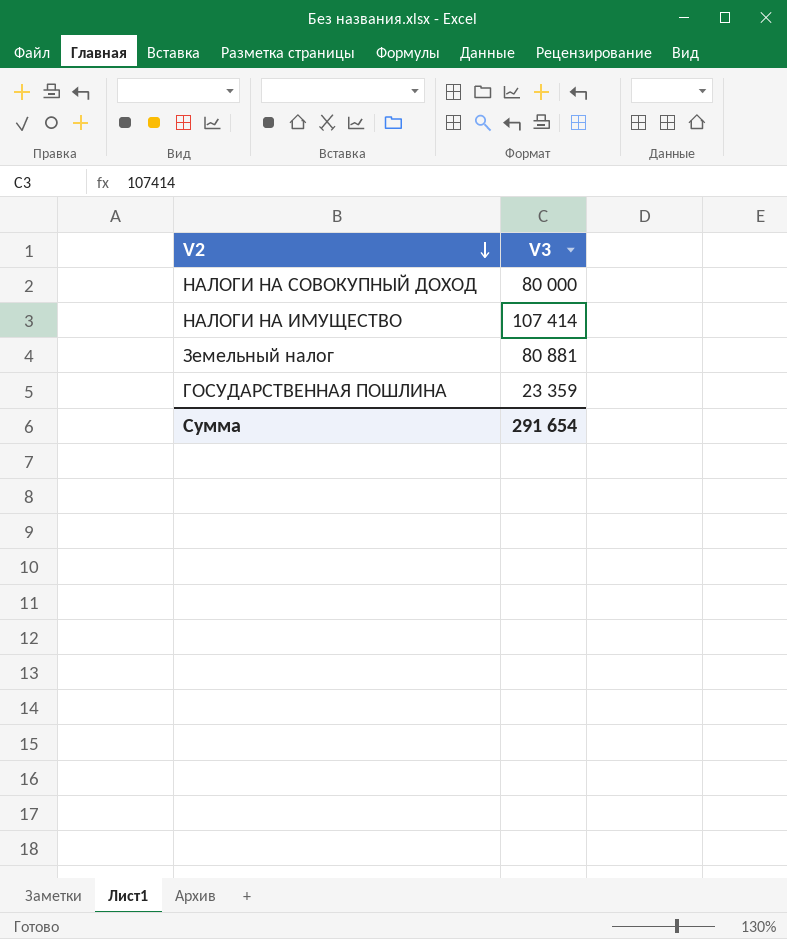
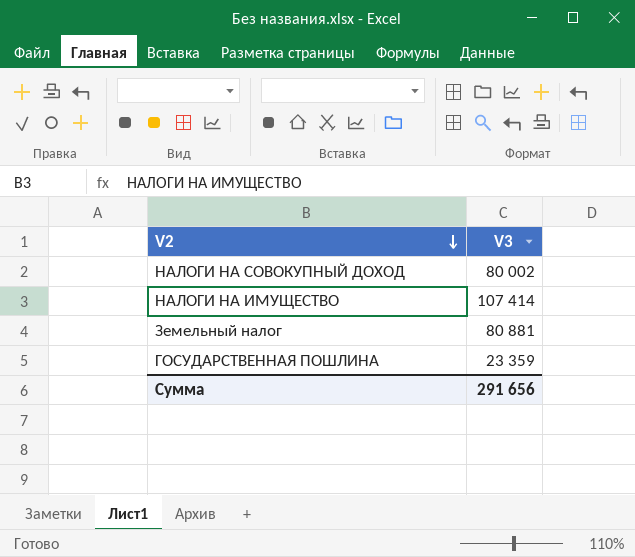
НАЛОГИ НА СОВОКУПНЫЙ ДОХОД | V3: 80 000 -> 80 002
Сумма | V3: 291 654 -> 291 656

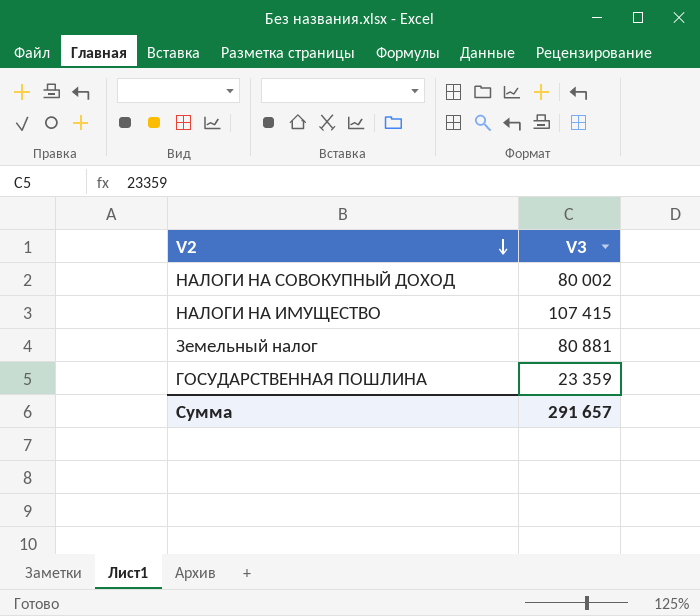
НАЛОГИ НА ИМУЩЕСТВО | V3: 107 414 -> 107 415
Сумма | V3: 291 656 -> 291 657

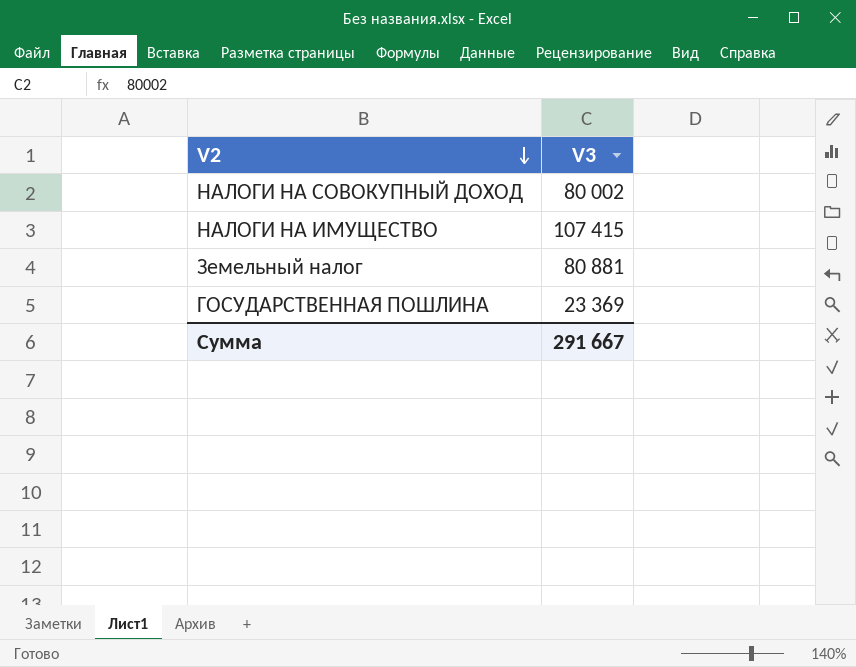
ГОСУДАРСТВЕННАЯ ПОШЛИНА | V3: 23 359 -> 23 369
Сумма | V3: 291 657 -> 291 667

